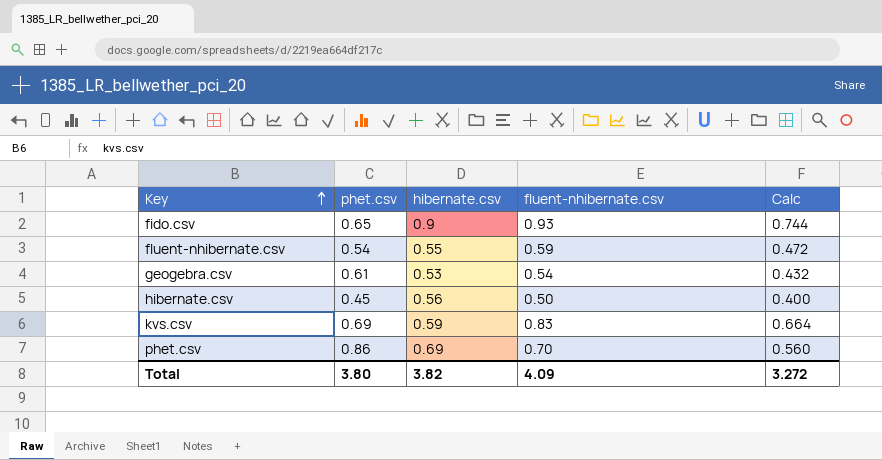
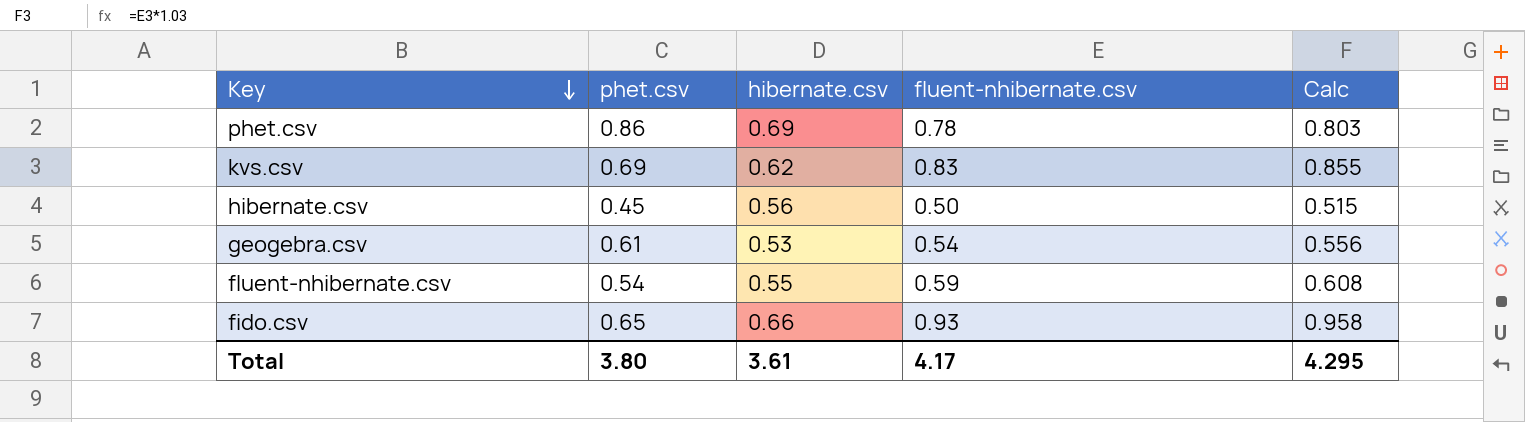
row order: Key ascending -> Key descending
column Calc | formula: [fluent-nhibernate.csv] * 0.8 -> [fluent-nhibernate.csv] * 1.03
phet.csv | fluent-nhibernate.csv: 0.70 -> 0.78
kvs.csv | hibernate.csv: 0.59 -> 0.62
fido.csv | hibernate.csv: 0.9 -> 0.66
Total | hibernate.csv: 3.82 -> 3.61
Total | fluent-nhibernate.csv: 4.09 -> 4.17
Total | Calc: 3.272 -> 4.295

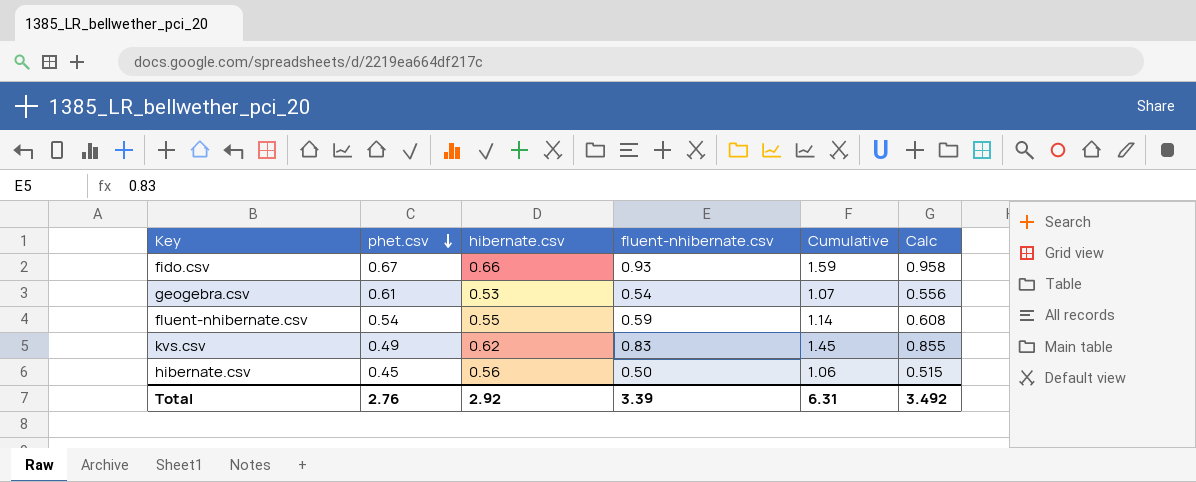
row order: Key descending -> phet.csv descending
column Cumulative | formula: none -> [hibernate.csv] + [fluent-nhibernate.csv]
row phet.csv: 0.86 | 0.69 | 0.78 | 0.803 -> none
fido.csv | phet.csv: 0.65 -> 0.67
kvs.csv | phet.csv: 0.69 -> 0.49
Total | phet.csv: 3.80 -> 2.76
Total | hibernate.csv: 3.61 -> 2.92
Total | fluent-nhibernate.csv: 4.17 -> 3.39
Total | Calc: 4.295 -> 3.492

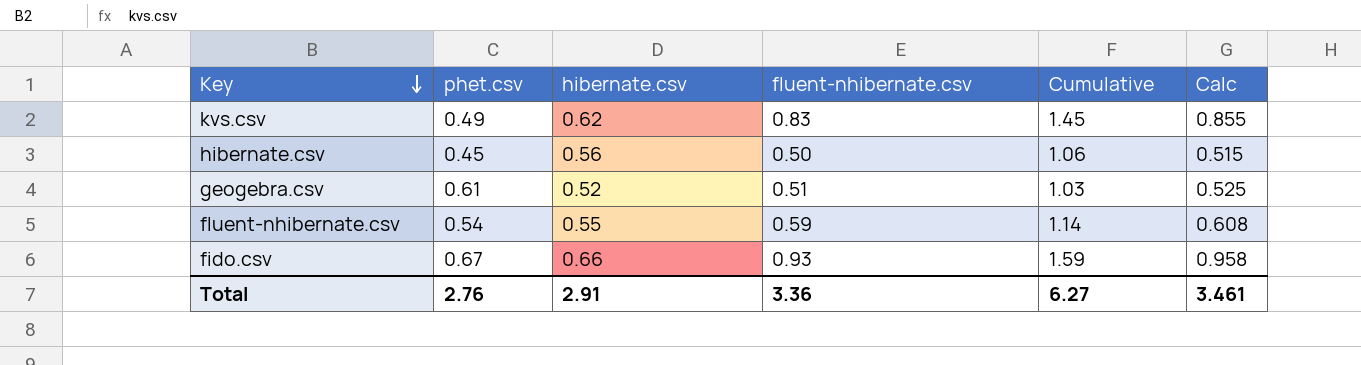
row order: phet.csv descending -> Key descending
geogebra.csv | hibernate.csv: 0.53 -> 0.52
geogebra.csv | fluent-nhibernate.csv: 0.54 -> 0.51
geogebra.csv | Cumulative: 1.07 -> 1.03
geogebra.csv | Calc: 0.556 -> 0.525
Total | hibernate.csv: 2.92 -> 2.91
Total | fluent-nhibernate.csv: 3.39 -> 3.36
Total | Cumulative: 6.31 -> 6.27
Total | Calc: 3.492 -> 3.461

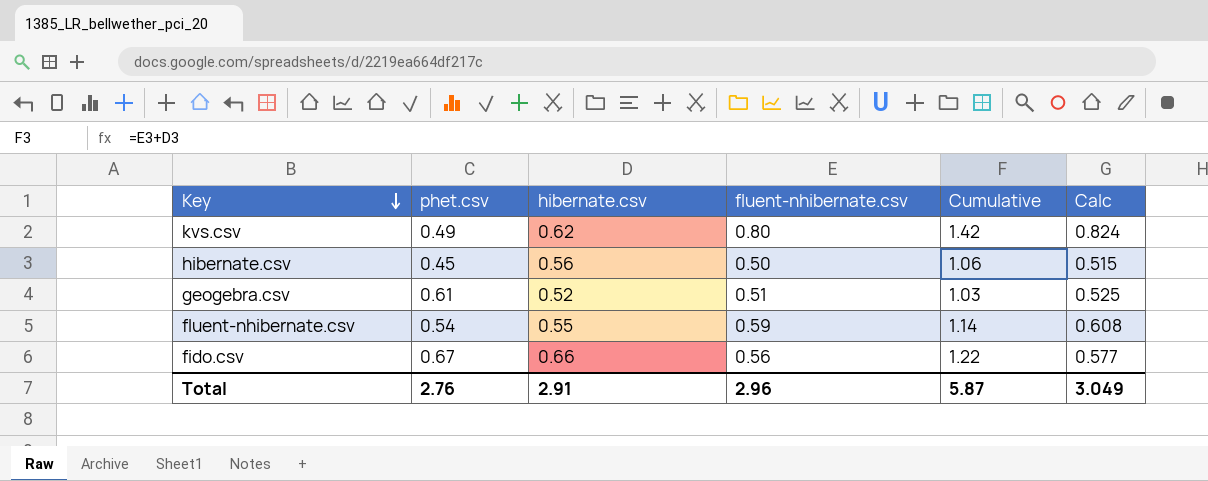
kvs.csv | fluent-nhibernate.csv: 0.83 -> 0.80
kvs.csv | Cumulative: 1.45 -> 1.42
kvs.csv | Calc: 0.855 -> 0.824
fido.csv | fluent-nhibernate.csv: 0.93 -> 0.56
fido.csv | Cumulative: 1.59 -> 1.22
fido.csv | Calc: 0.958 -> 0.577
Total | fluent-nhibernate.csv: 3.36 -> 2.96
Total | Cumulative: 6.27 -> 5.87
Total | Calc: 3.461 -> 3.049

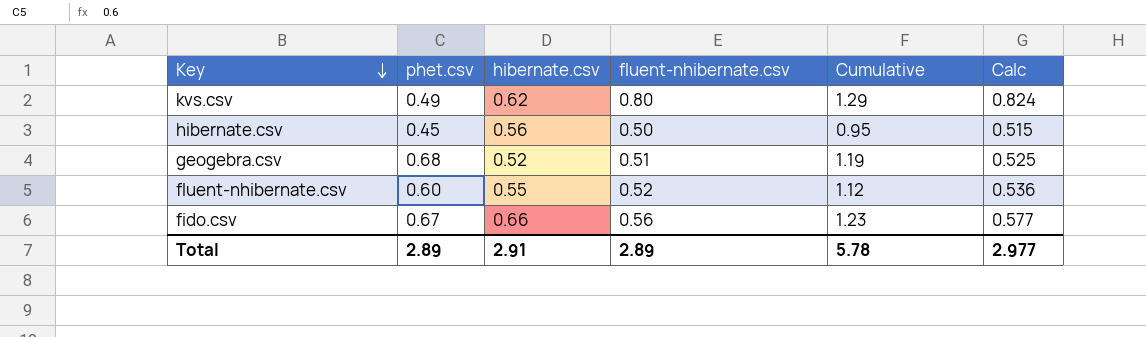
column Cumulative | formula: [hibernate.csv] + [fluent-nhibernate.csv] -> [phet.csv] + [fluent-nhibernate.csv]
geogebra.csv | phet.csv: 0.61 -> 0.68
fluent-nhibernate.csv | phet.csv: 0.54 -> 0.60
fluent-nhibernate.csv | fluent-nhibernate.csv: 0.59 -> 0.52
fluent-nhibernate.csv | Calc: 0.608 -> 0.536
Total | phet.csv: 2.76 -> 2.89
Total | fluent-nhibernate.csv: 2.96 -> 2.89
Total | Cumulative: 5.87 -> 5.78
Total | Calc: 3.049 -> 2.977

